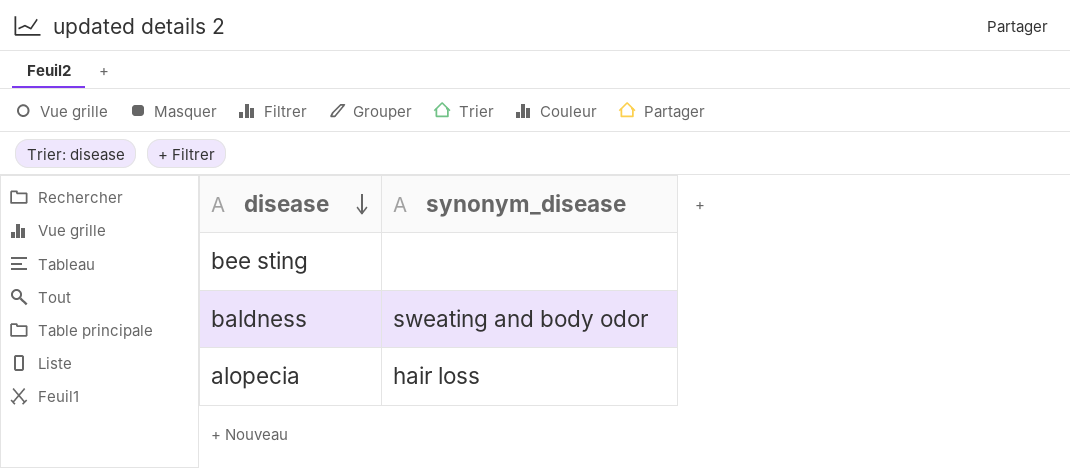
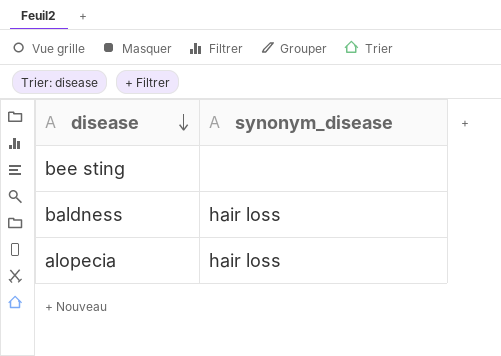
baldness | synonym_disease: sweating and body odor -> hair loss

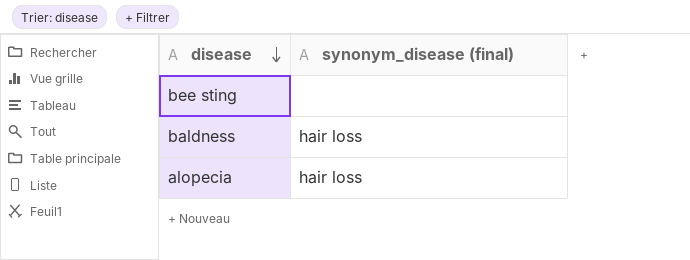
column name: synonym_disease -> synonym_disease (final)

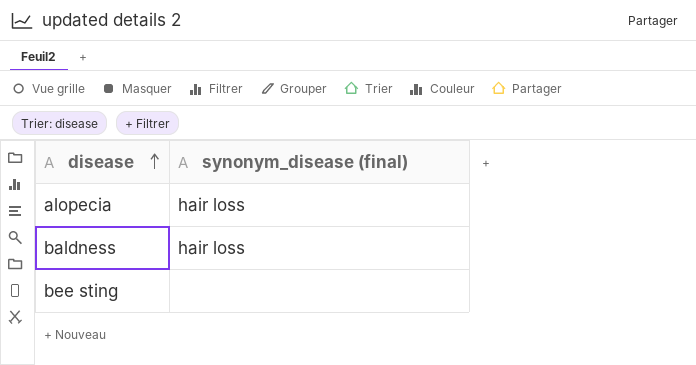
row order: disease descending -> disease ascending

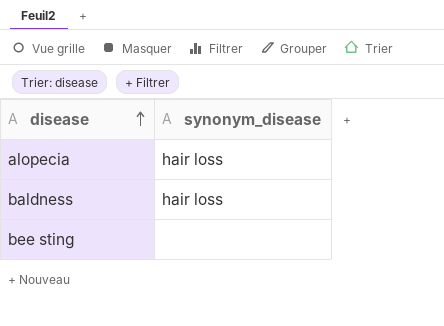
column name: synonym_disease (final) -> synonym_disease

